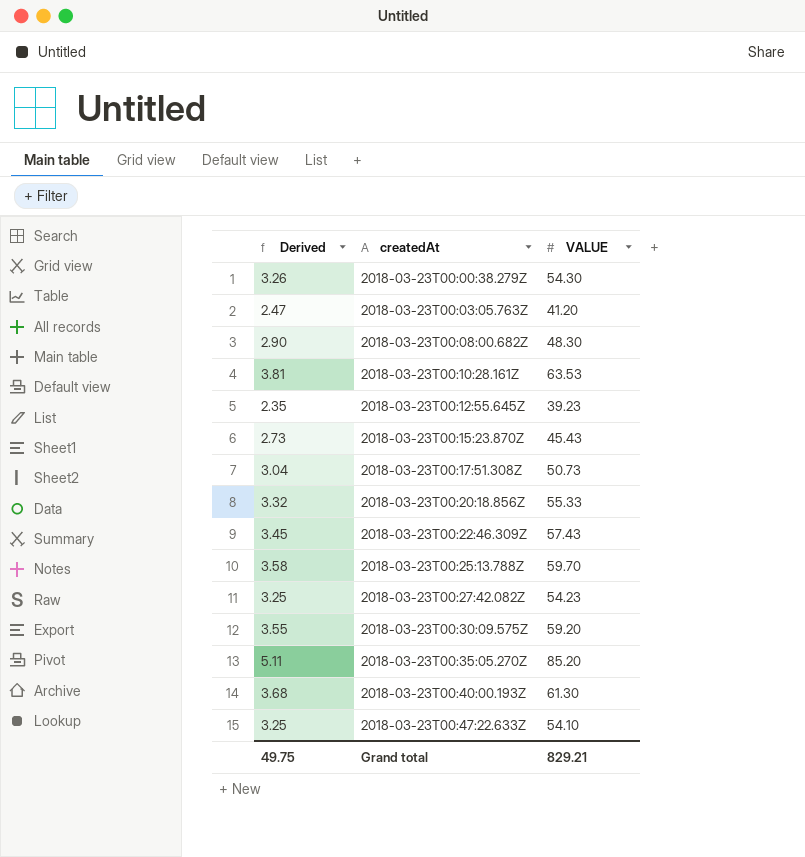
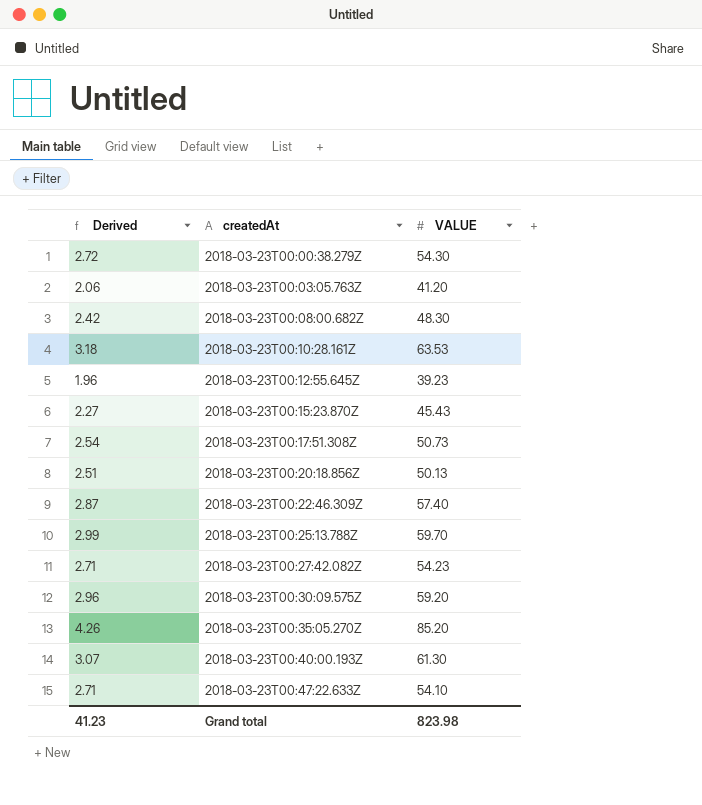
column Derived | formula: [VALUE] * 0.06 -> [VALUE] * 0.05
2018-03-23T00:20:18.856Z | VALUE: 55.33 -> 50.13
2018-03-23T00:22:46.309Z | VALUE: 57.43 -> 57.40
Grand total | Derived: 49.75 -> 41.23
Grand total | VALUE: 829.21 -> 823.98

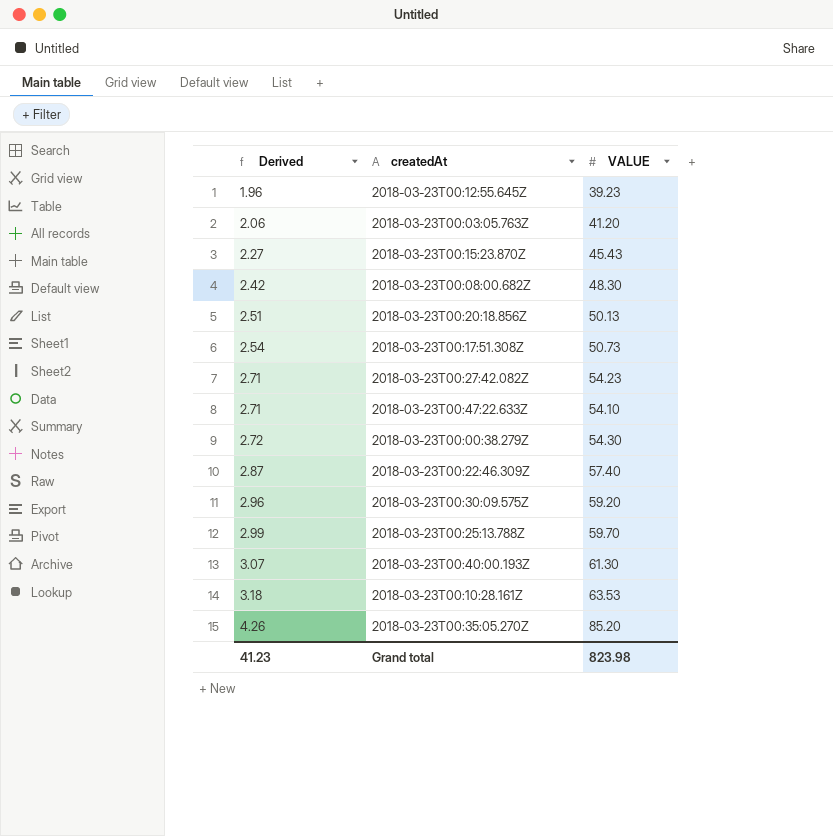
row order: createdAt ascending -> Derived ascending

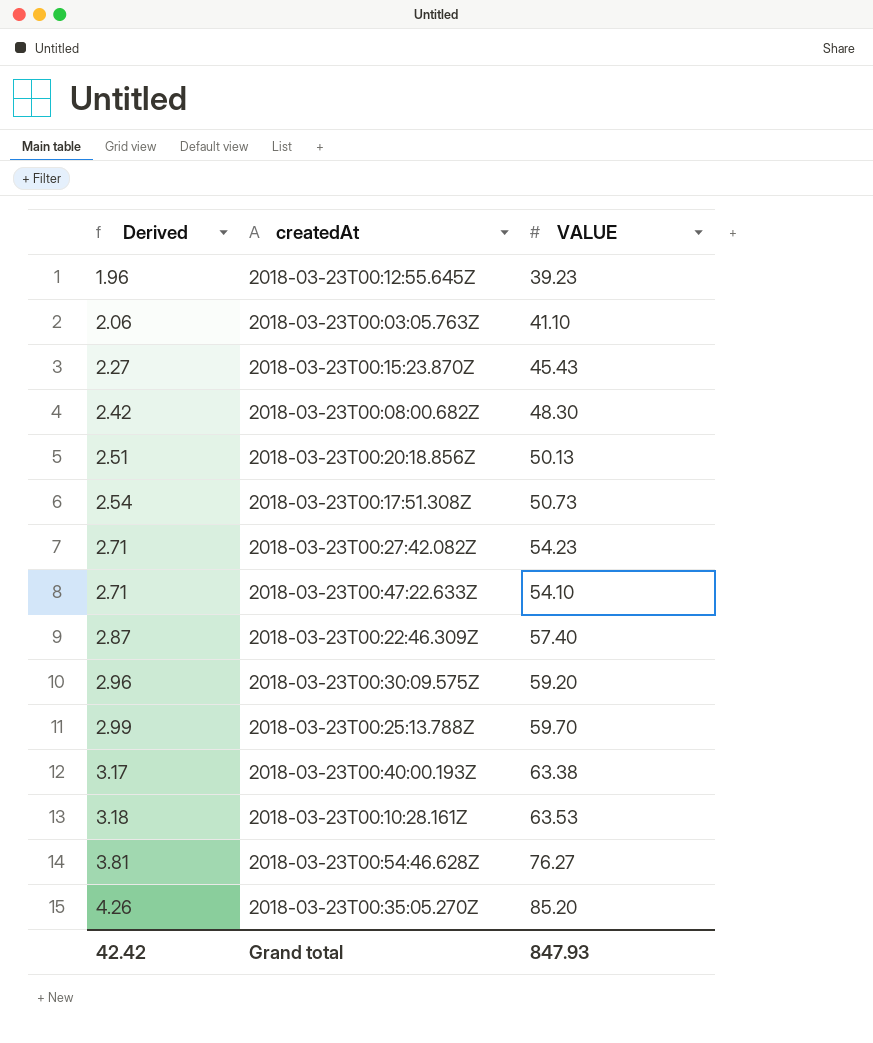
row 2018-03-23T00:00:38.279Z: 2.72 | 54.30 -> none
2018-03-23T00:03:05.763Z | VALUE: 41.20 -> 41.10
2018-03-23T00:40:00.193Z | Derived: 3.07 -> 3.17
2018-03-23T00:40:00.193Z | VALUE: 61.30 -> 63.38
row 2018-03-23T00:54:46.628Z: none -> 3.81 | 76.27
Grand total | Derived: 41.23 -> 42.42
Grand total | VALUE: 823.98 -> 847.93

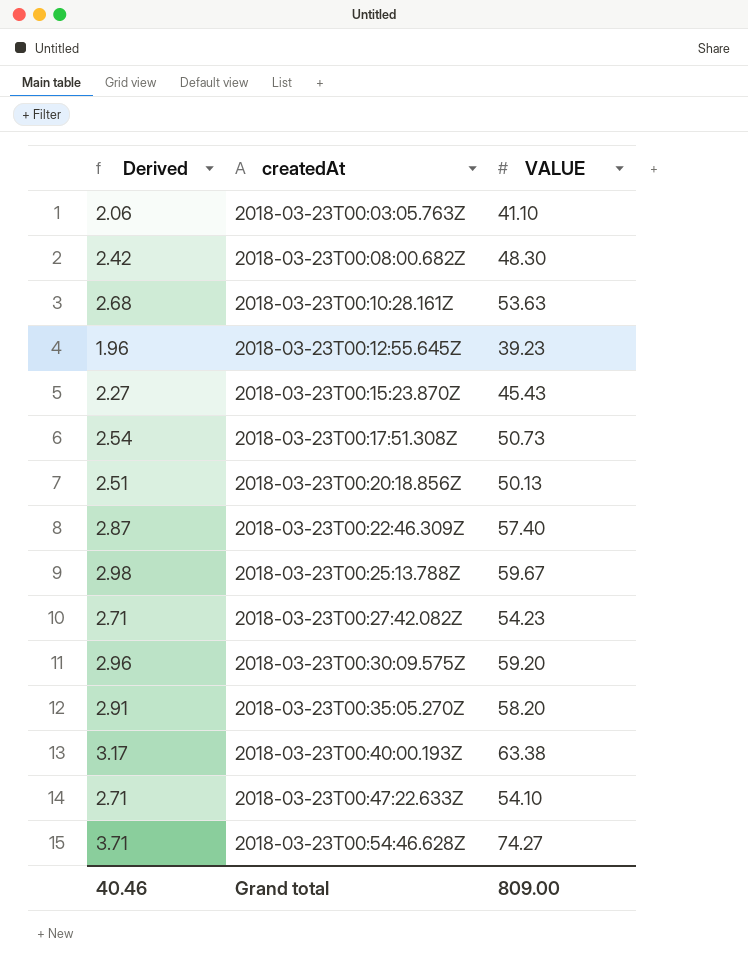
row order: Derived ascending -> createdAt ascending
2018-03-23T00:10:28.161Z | Derived: 3.18 -> 2.68
2018-03-23T00:10:28.161Z | VALUE: 63.53 -> 53.63
2018-03-23T00:25:13.788Z | Derived: 2.99 -> 2.98
2018-03-23T00:25:13.788Z | VALUE: 59.70 -> 59.67
2018-03-23T00:35:05.270Z | Derived: 4.26 -> 2.91
2018-03-23T00:35:05.270Z | VALUE: 85.20 -> 58.20
2018-03-23T00:54:46.628Z | Derived: 3.81 -> 3.71
2018-03-23T00:54:46.628Z | VALUE: 76.27 -> 74.27
Grand total | Derived: 42.42 -> 40.46
Grand total | VALUE: 847.93 -> 809.00

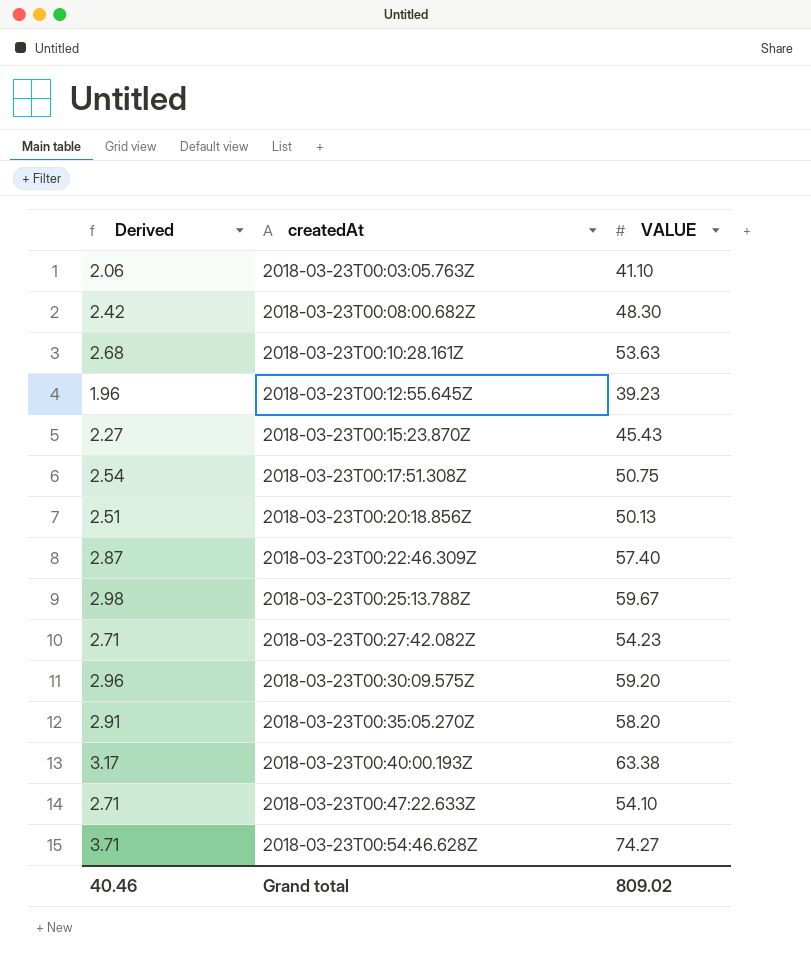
2018-03-23T00:17:51.308Z | VALUE: 50.73 -> 50.75
Grand total | VALUE: 809.00 -> 809.02

